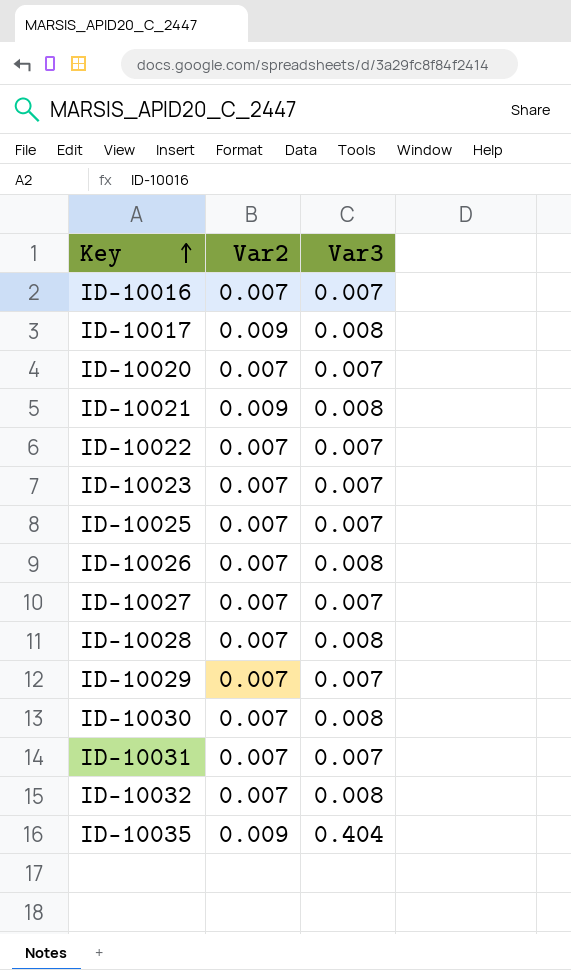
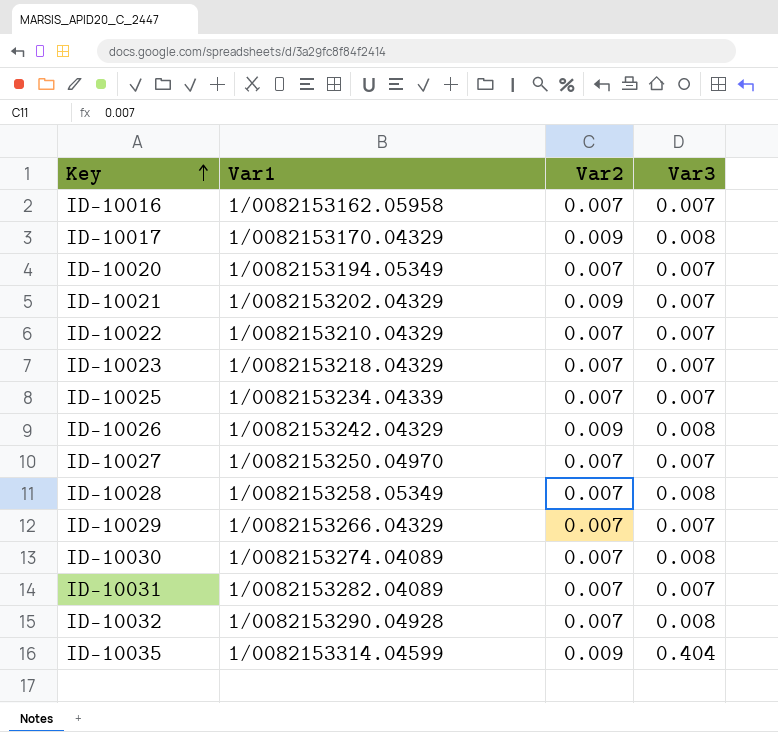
column Var1 | position: none -> 2
ID-10021 | Var3: 0.008 -> 0.007
ID-10026 | Var2: 0.007 -> 0.009

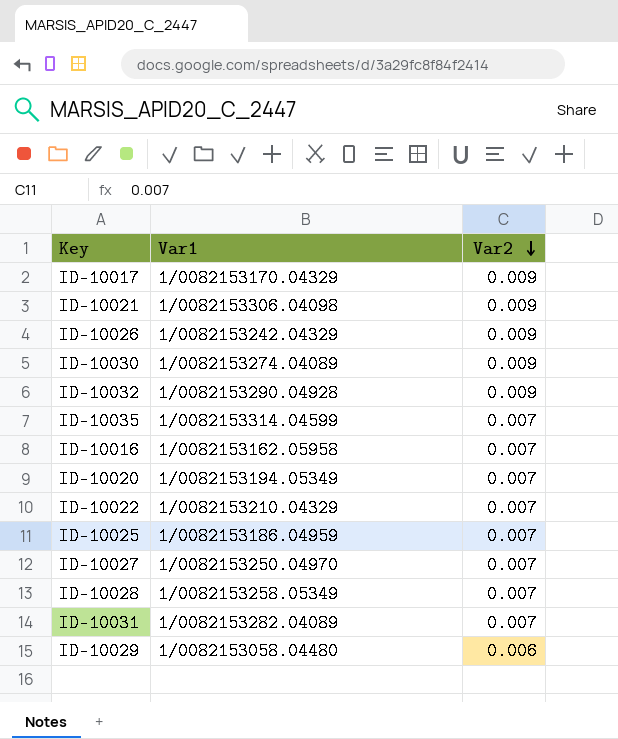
row order: Key ascending -> Var2 descending
column Var3 | position: 4 -> none
row ID-10023: 1/0082153218.04329 | 0.007 | 0.007 -> none
ID-10021 | Var1: 1/0082153202.04329 -> 1/0082153306.04098
ID-10030 | Var2: 0.007 -> 0.009
ID-10032 | Var2: 0.007 -> 0.009
ID-10035 | Var2: 0.009 -> 0.007
ID-10025 | Var1: 1/0082153234.04339 -> 1/0082153186.04959
ID-10029 | Var1: 1/0082153266.04329 -> 1/0082153058.04480
ID-10029 | Var2: 0.007 -> 0.006

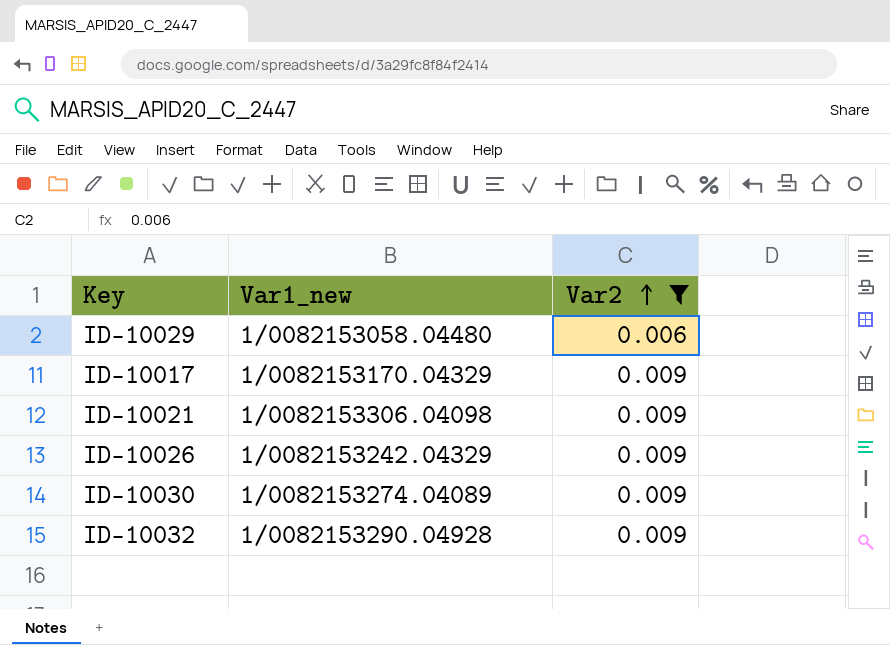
filter: none -> Var2 != 0.007
row order: Var2 descending -> Var2 ascending
column name: Var1 -> Var1_new

